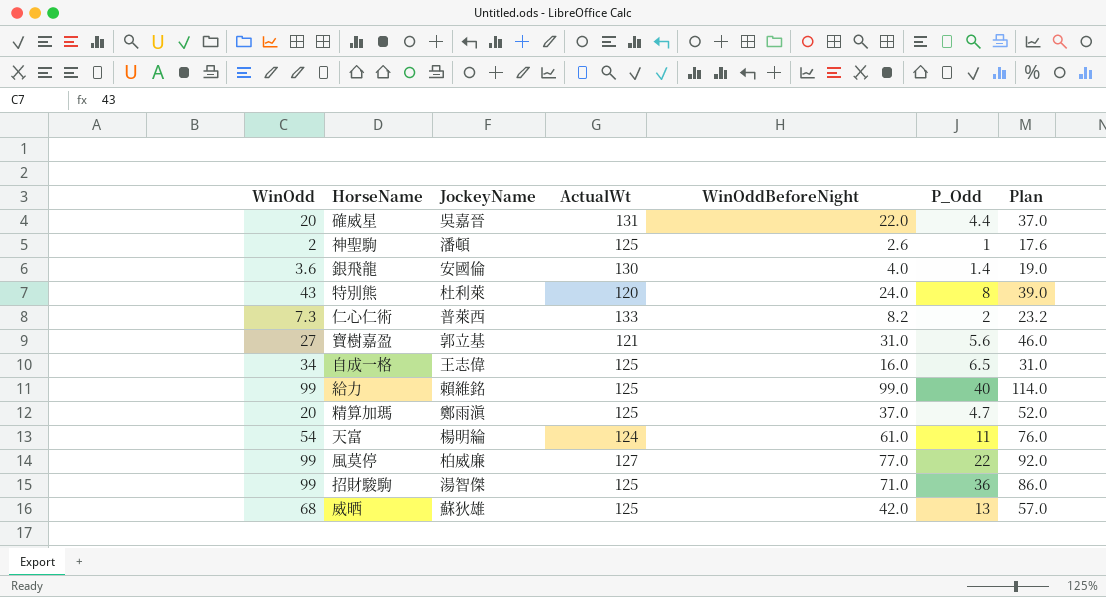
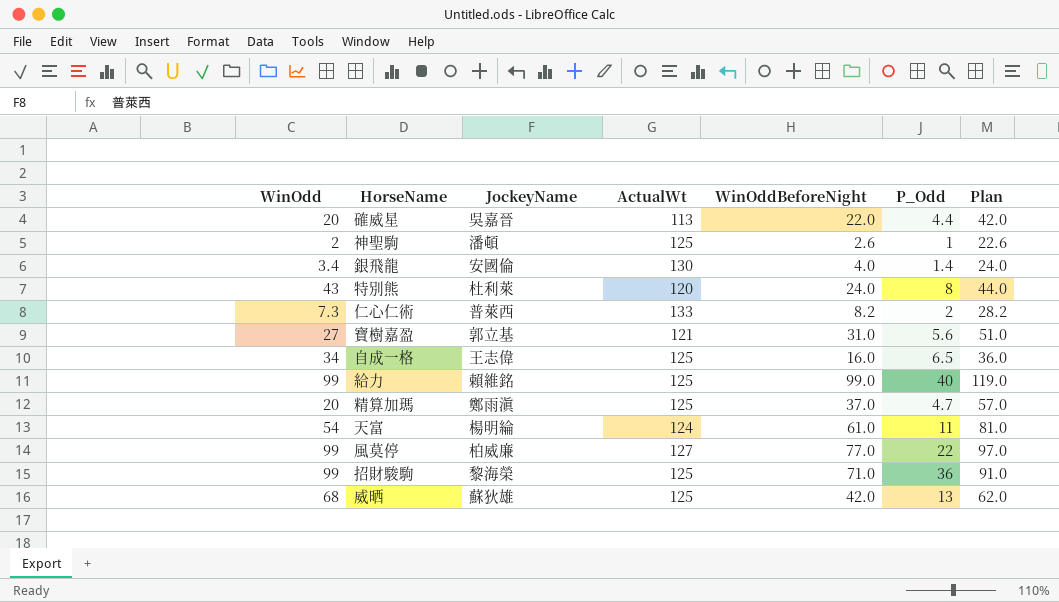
column Plan | formula: [WinOddBeforeNight] + 15 -> [WinOddBeforeNight] + 20
確威星 | ActualWt: 131 -> 113
銀飛龍 | WinOdd: 3.6 -> 3.4
招財駿駒 | JockeyName: 湯智傑 -> 黎海榮

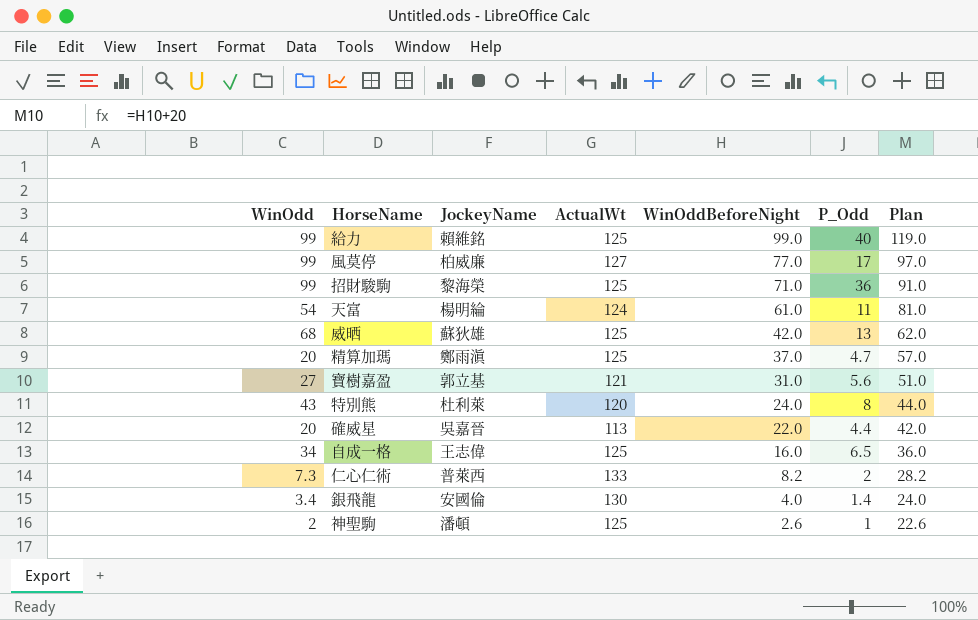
row order: none -> WinOddBeforeNight descending
風莫停 | P_Odd: 22 -> 17

